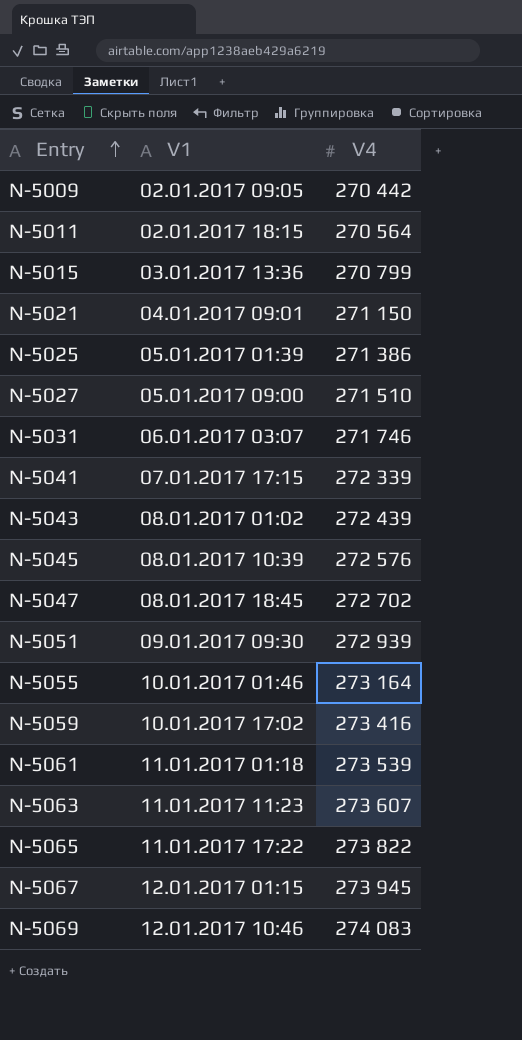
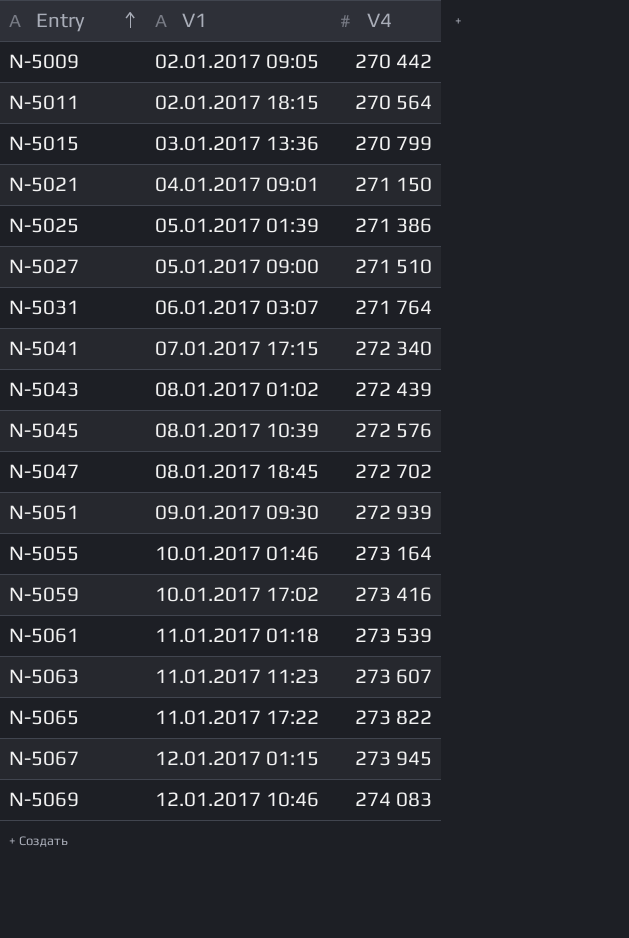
N-5031 | V4: 271 746 -> 271 764
N-5041 | V4: 272 339 -> 272 340

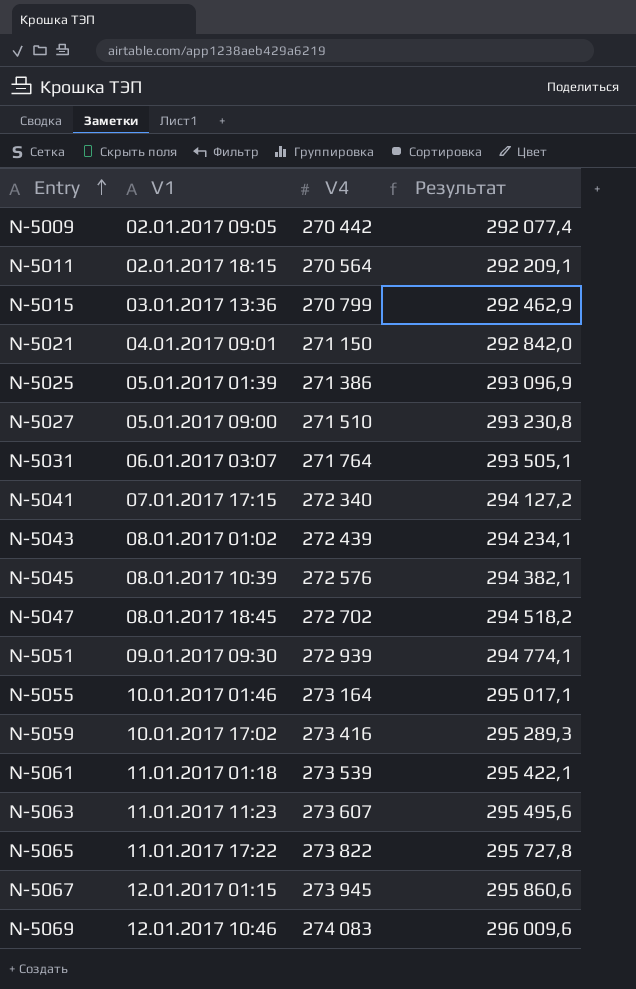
column Результат | formula: none -> [V4] * 1,08

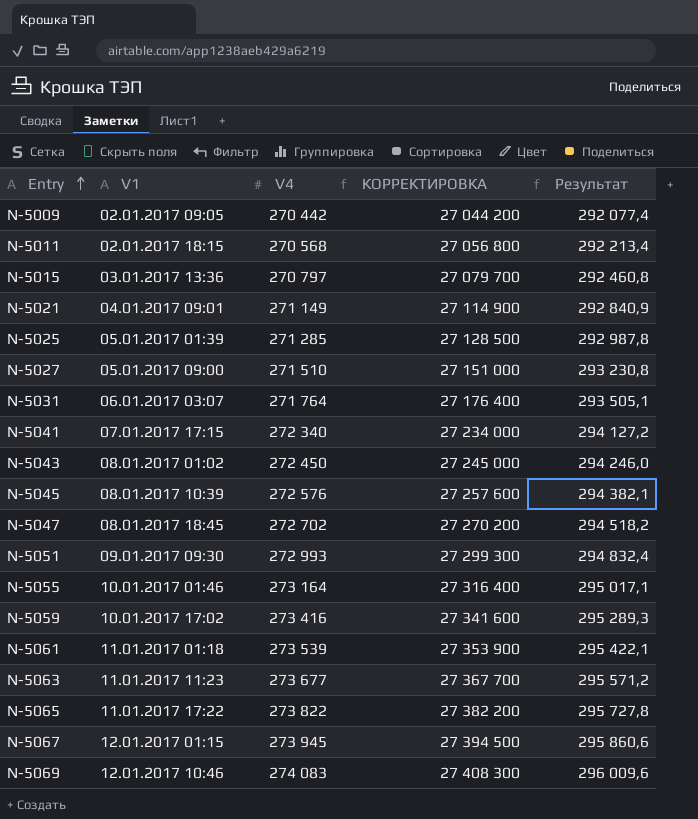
column КОРРЕКТИРОВКА | formula: none -> [V4] * 100
N-5011 | V4: 270 564 -> 270 568
N-5011 | Результат: 292 209,1 -> 292 213,4
N-5015 | V4: 270 799 -> 270 797
N-5015 | Результат: 292 462,9 -> 292 460,8
N-5021 | V4: 271 150 -> 271 149
N-5021 | Результат: 292 842,0 -> 292 840,9
N-5025 | V4: 271 386 -> 271 285
N-5025 | Результат: 293 096,9 -> 292 987,8
N-5043 | V4: 272 439 -> 272 450
N-5043 | Результат: 294 234,1 -> 294 246,0
N-5051 | V4: 272 939 -> 272 993
N-5051 | Результат: 294 774,1 -> 294 832,4
N-5063 | V4: 273 607 -> 273 677
N-5063 | Результат: 295 495,6 -> 295 571,2

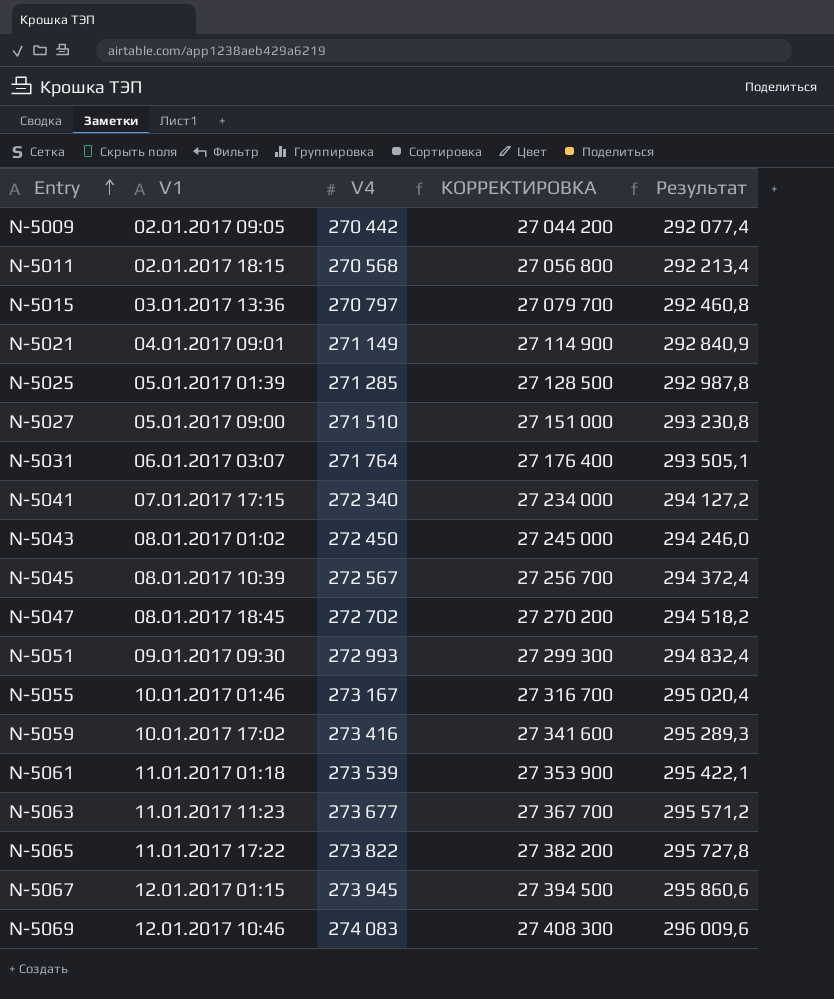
N-5045 | V4: 272 576 -> 272 567
N-5045 | КОРРЕКТИРОВКА: 27 257 600 -> 27 256 700
N-5045 | Результат: 294 382,1 -> 294 372,4
N-5055 | V4: 273 164 -> 273 167
N-5055 | КОРРЕКТИРОВКА: 27 316 400 -> 27 316 700
N-5055 | Результат: 295 017,1 -> 295 020,4

